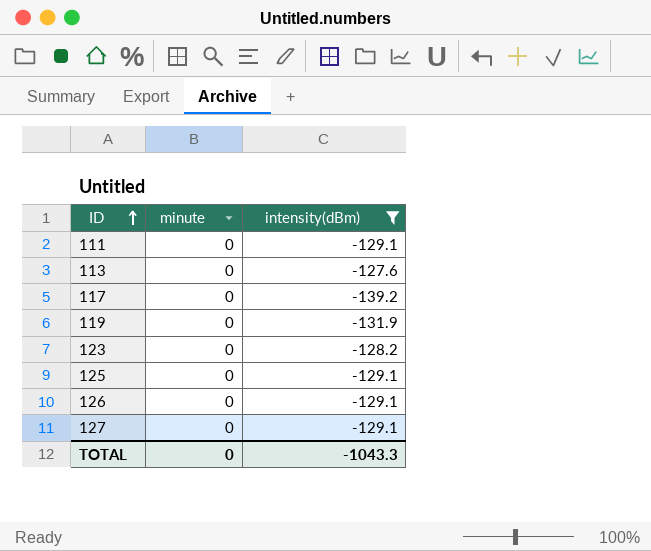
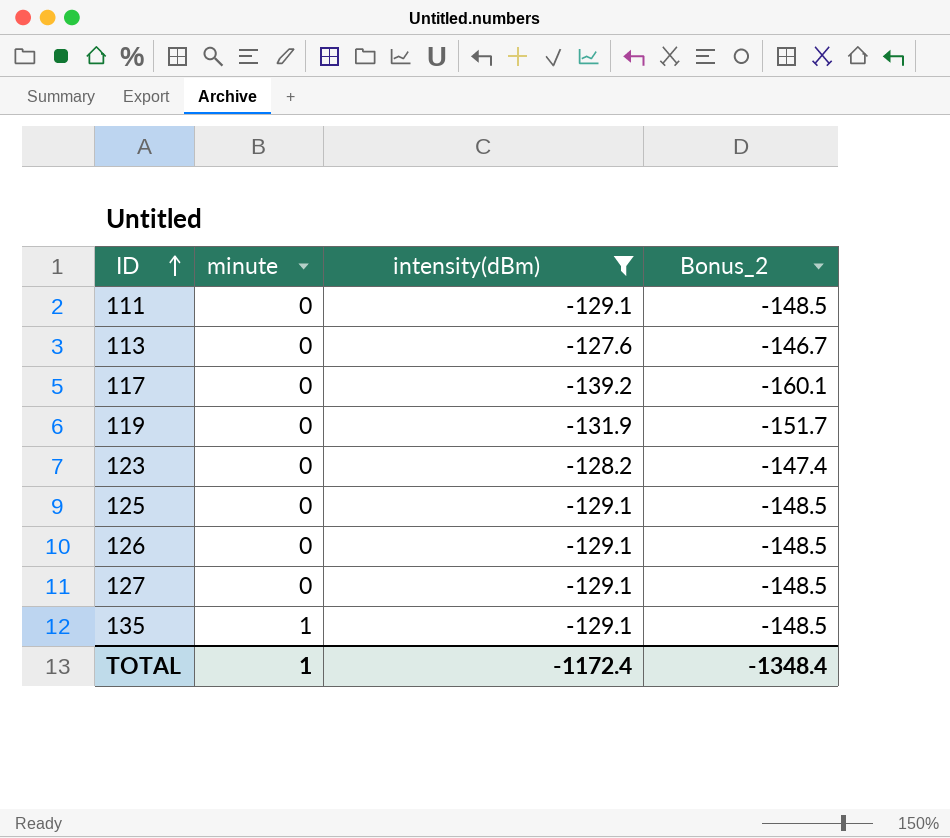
column Bonus_2 | formula: none -> [intensity(dBm)] * 1.15
row 135: none -> 1 | -129.1 | -148.5
TOTAL | minute: 0 -> 1
TOTAL | intensity(dBm): -1043.3 -> -1172.4

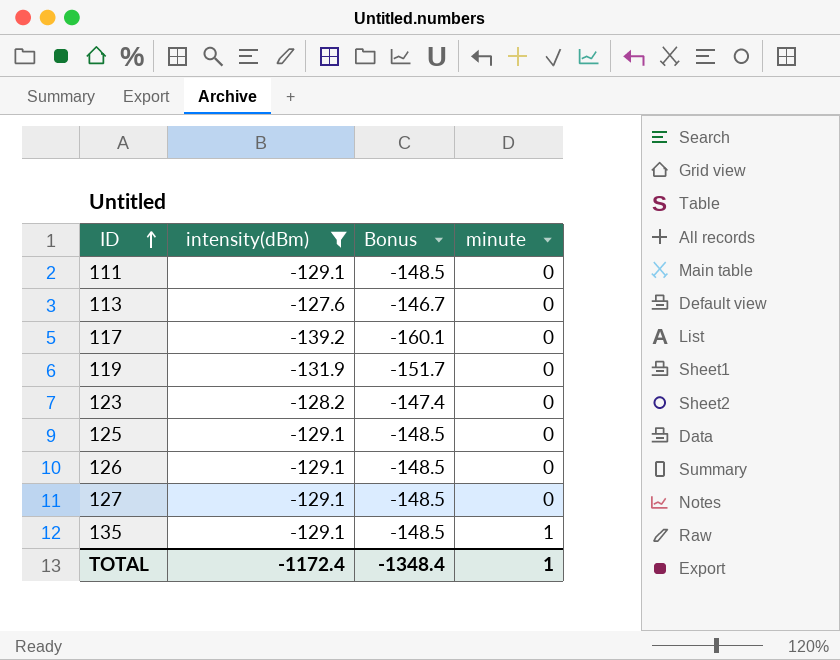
column name: Bonus_2 -> Bonus
column minute | position: 2 -> 4

